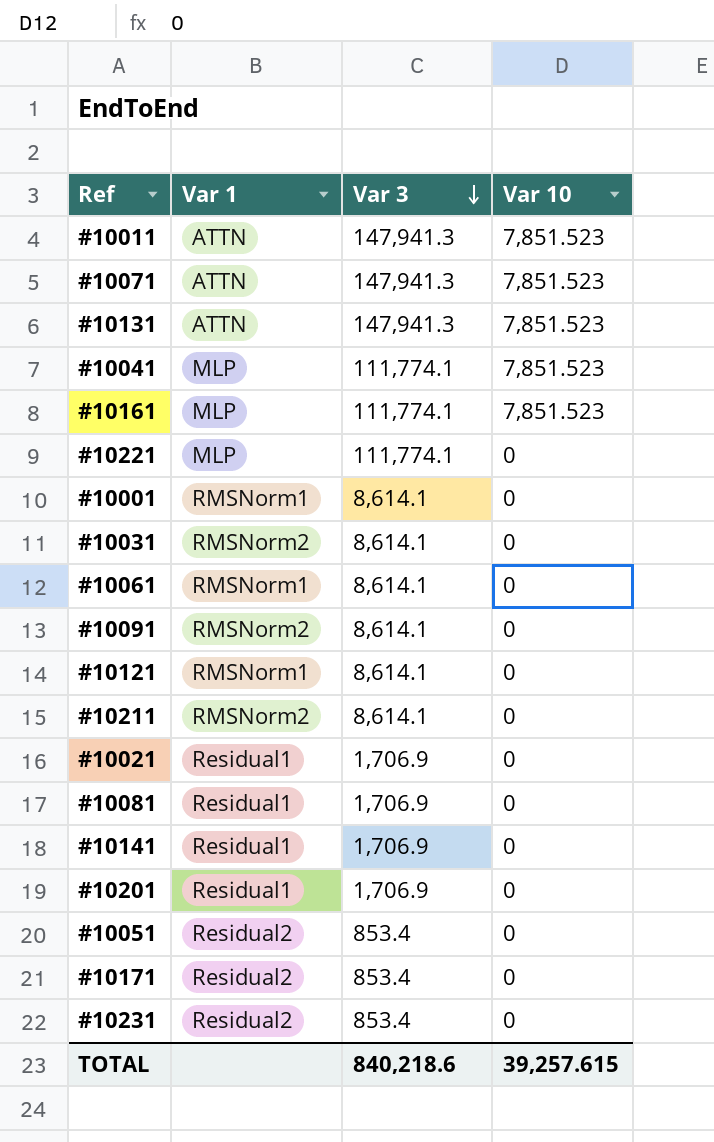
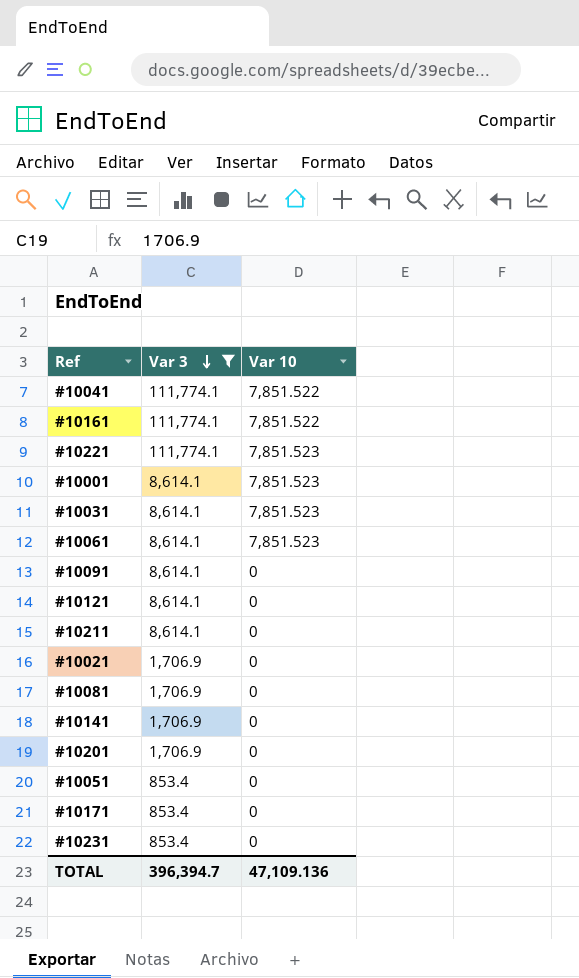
filter: none -> Var 3 != 147,941.3
column Var 1 | position: 2 -> none
#10041 | Var 10: 7,851.523 -> 7,851.522
#10161 | Var 10: 7,851.523 -> 7,851.522
#10221 | Var 10: 0 -> 7,851.523
#10001 | Var 10: 0 -> 7,851.523
#10031 | Var 10: 0 -> 7,851.523
#10061 | Var 10: 0 -> 7,851.523
TOTAL | Var 3: 840,218.6 -> 396,394.7
TOTAL | Var 10: 39,257.615 -> 47,109.136

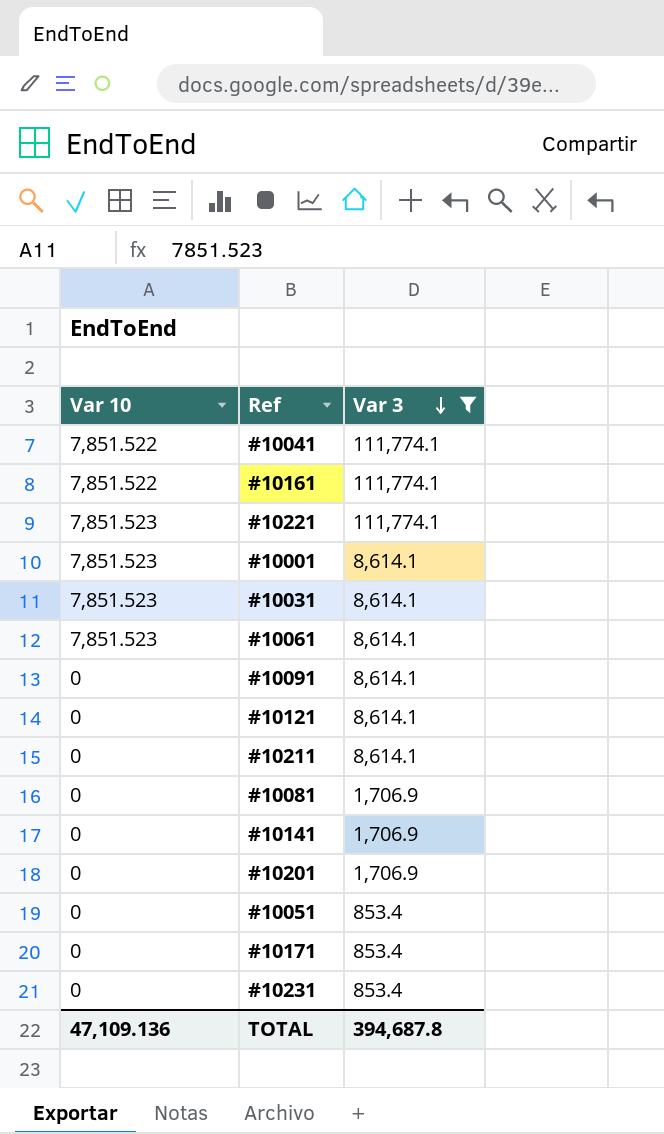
column Var 10 | position: 3 -> 1
row #10021: 1,706.9 | 0 -> none
TOTAL | Var 3: 396,394.7 -> 394,687.8

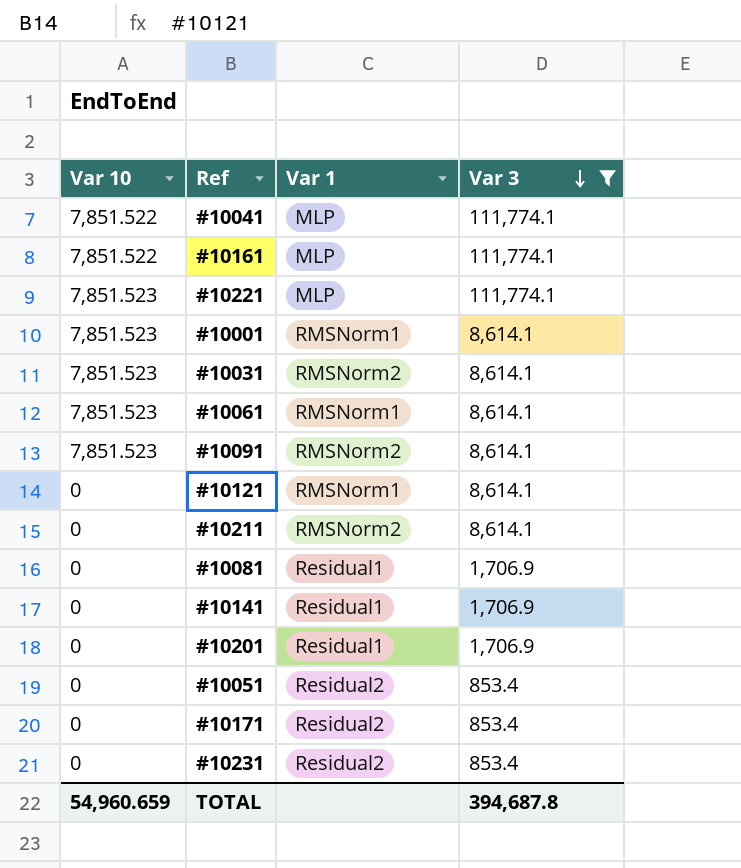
column Var 1 | position: none -> 3
#10091 | Var 10: 0 -> 7,851.523
TOTAL | Var 10: 47,109.136 -> 54,960.659

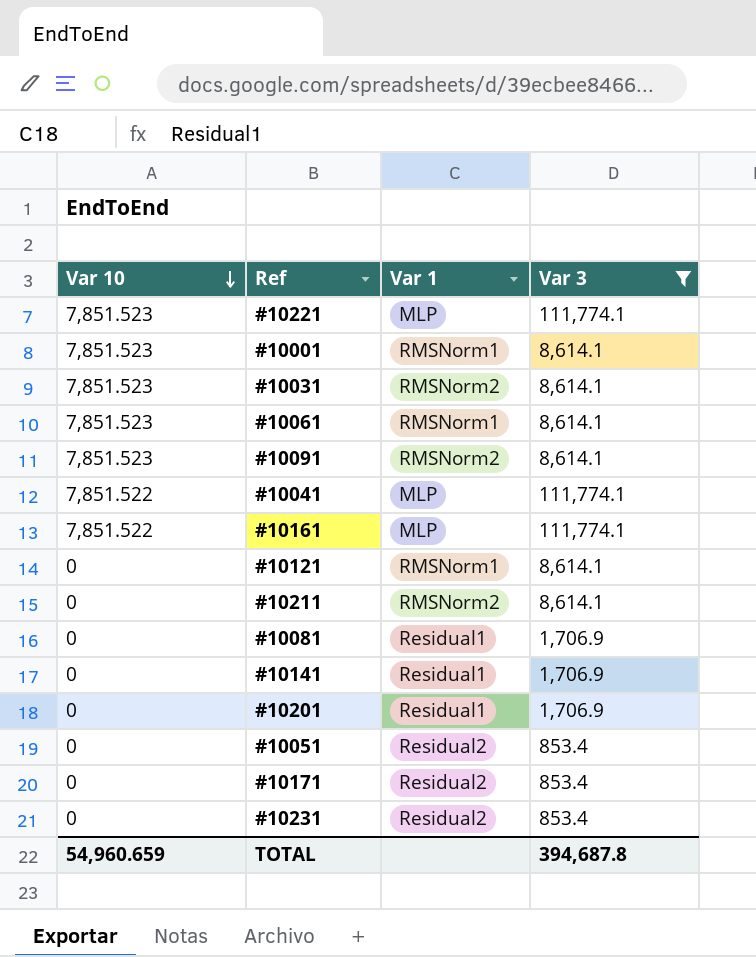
row order: Var 3 descending -> Var 10 descending

